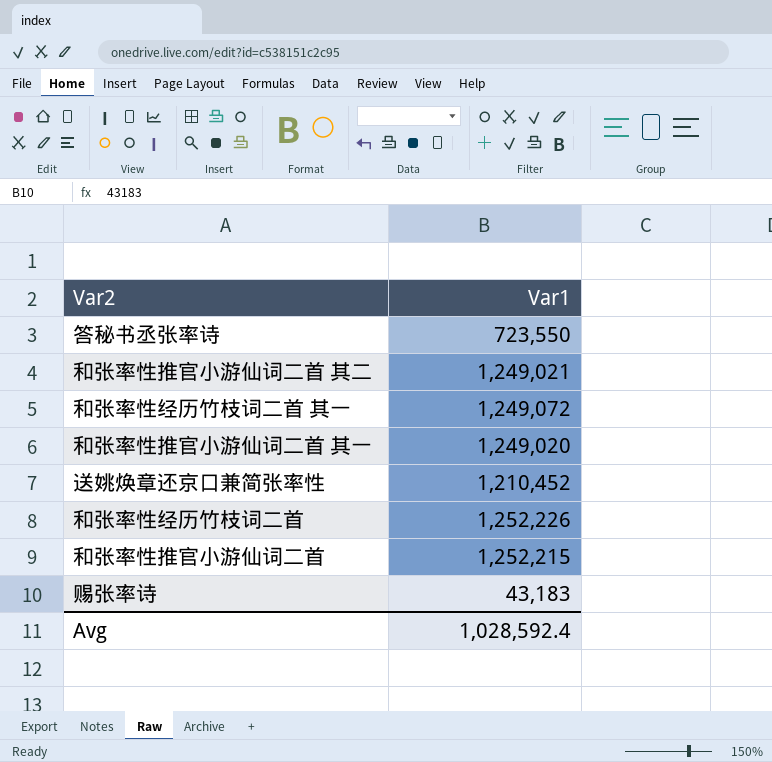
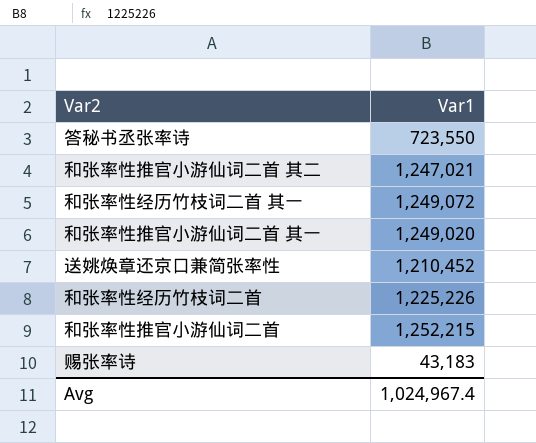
和张率性推官小游仙词二首 其二 | Var1: 1,249,021 -> 1,247,021
和张率性经历竹枝词二首 | Var1: 1,252,226 -> 1,225,226
Avg | Var1: 1,028,592.4 -> 1,024,967.4

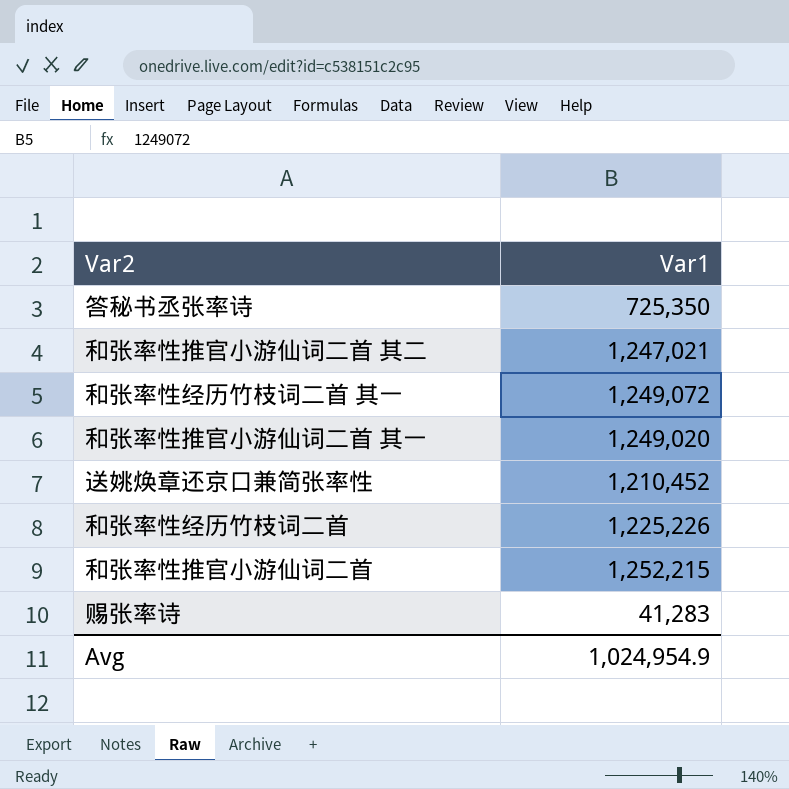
答秘书丞张率诗 | Var1: 723,550 -> 725,350
赐张率诗 | Var1: 43,183 -> 41,283
Avg | Var1: 1,024,967.4 -> 1,024,954.9

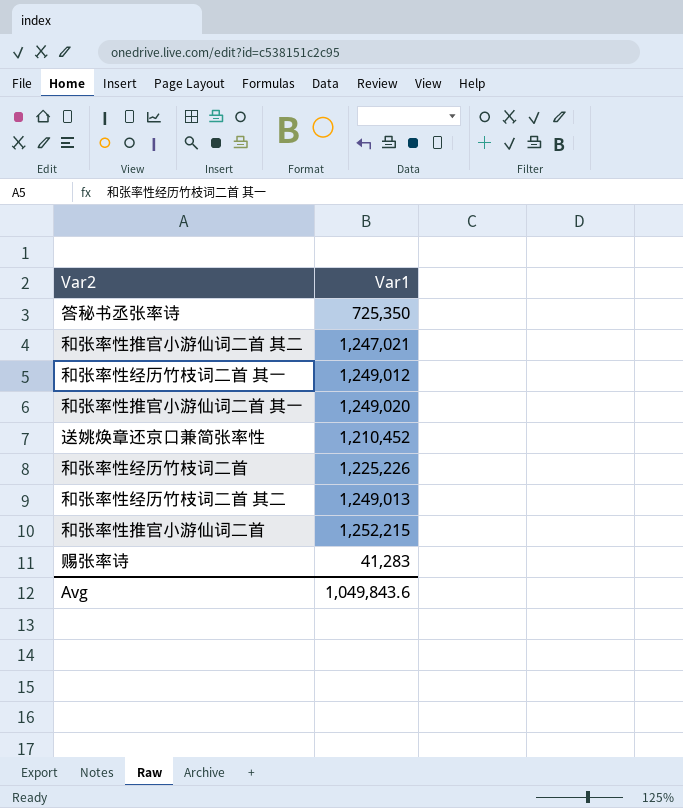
和张率性经历竹枝词二首 其一 | Var1: 1,249,072 -> 1,249,012
row 和张率性经历竹枝词二首 其二: none -> 1,249,013
Avg | Var1: 1,024,954.9 -> 1,049,843.6

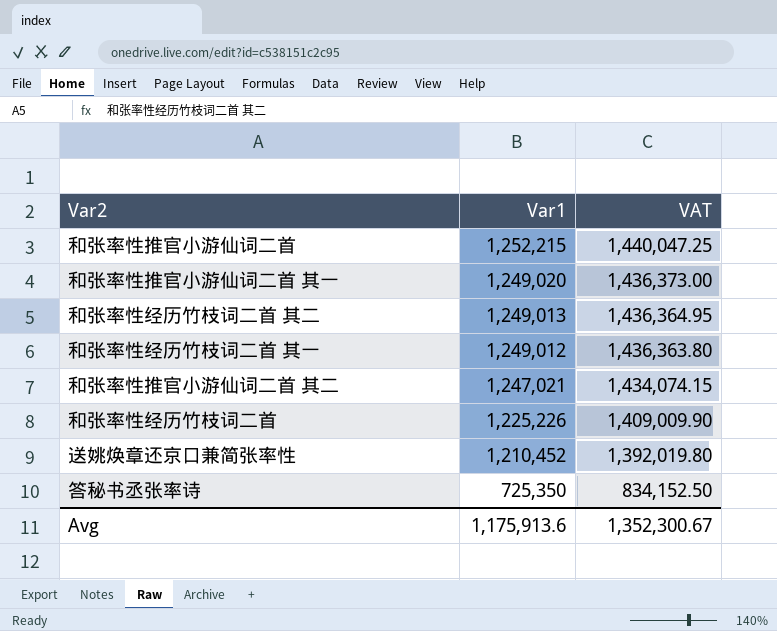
row order: none -> Var1 descending
column VAT | formula: none -> [Var1] * 1.15
row 赐张率诗: 41,283 -> none
Avg | Var1: 1,049,843.6 -> 1,175,913.6

